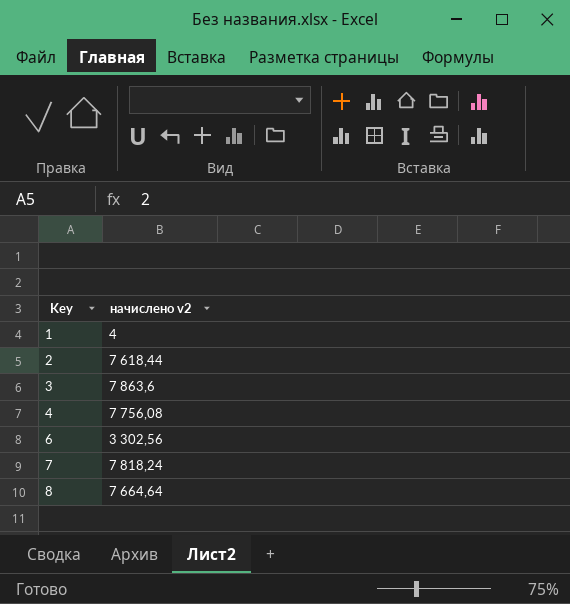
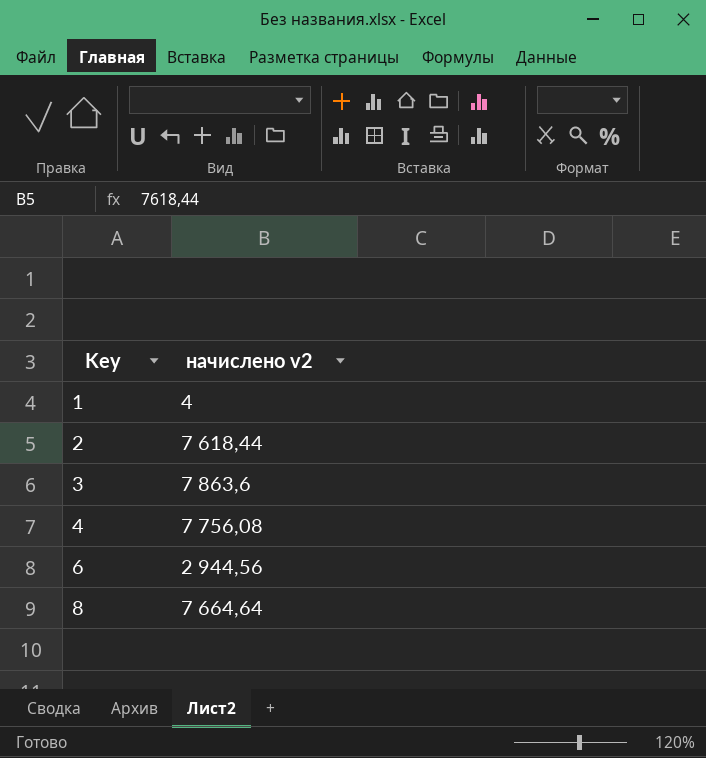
row 7: 7 818,24 -> none
6 | начислено v2: 3 302,56 -> 2 944,56

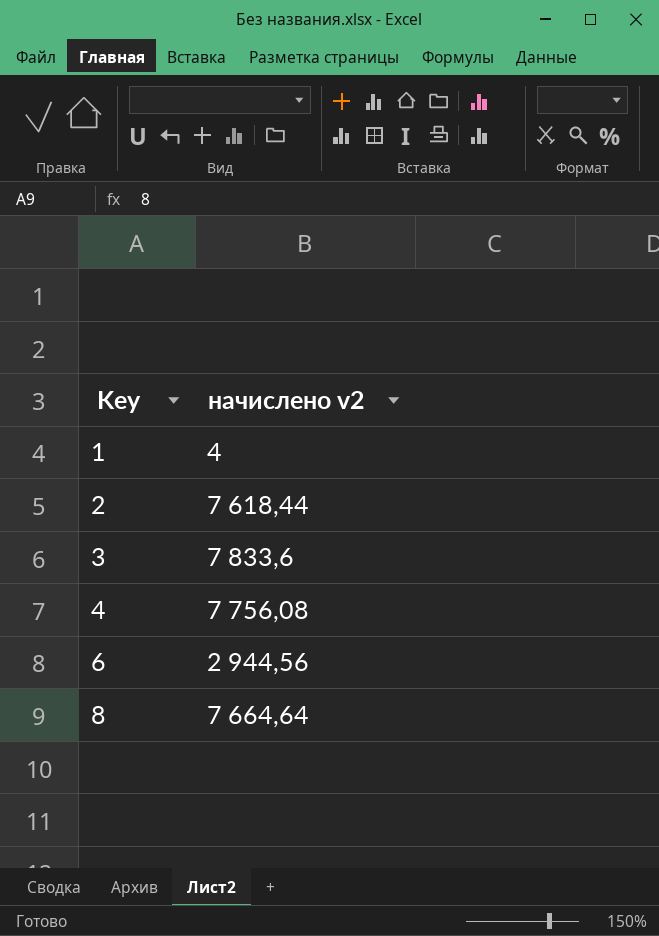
3 | начислено v2: 7 863,6 -> 7 833,6

